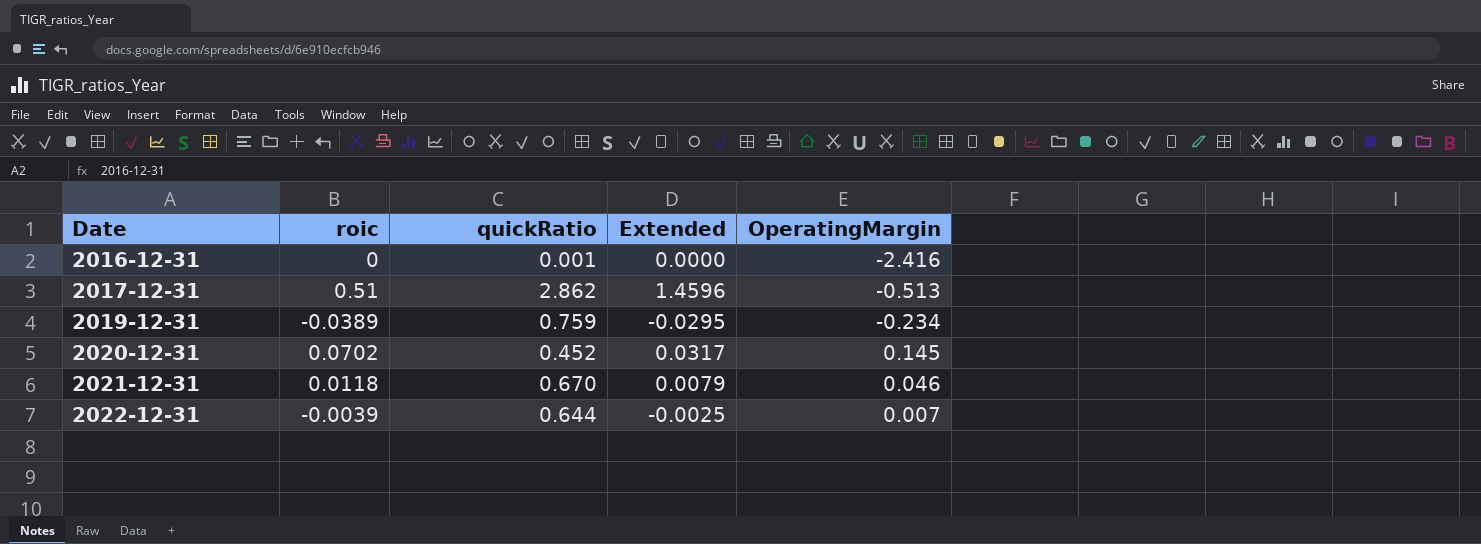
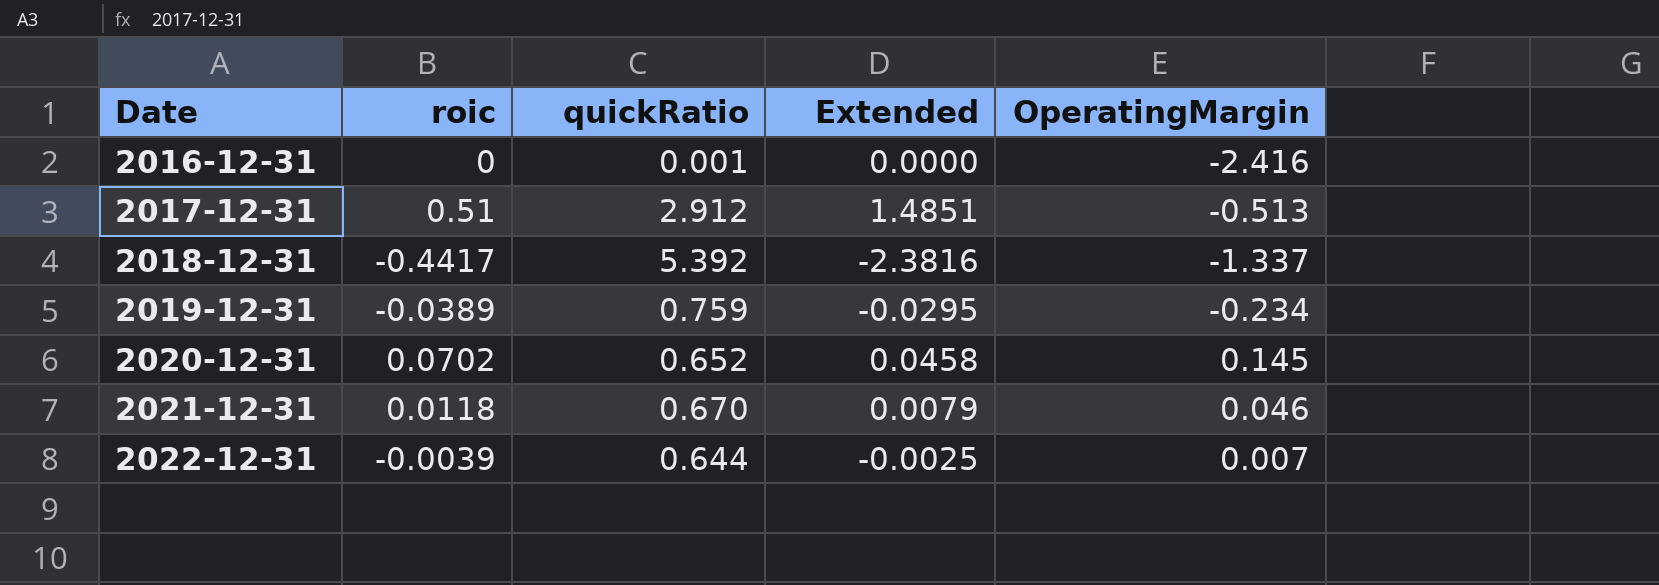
2017-12-31 | quickRatio: 2.862 -> 2.912
2017-12-31 | Extended: 1.4596 -> 1.4851
row 2018-12-31: none -> -0.4417 | 5.392 | -2.3816 | -1.337
2020-12-31 | quickRatio: 0.452 -> 0.652
2020-12-31 | Extended: 0.0317 -> 0.0458

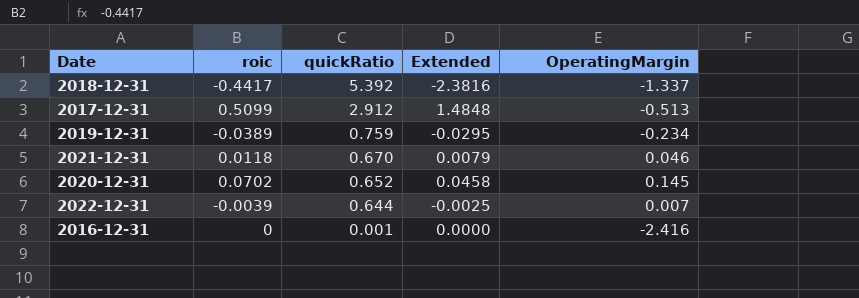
row order: Date ascending -> quickRatio descending
2017-12-31 | roic: 0.51 -> 0.5099
2017-12-31 | Extended: 1.4851 -> 1.4848

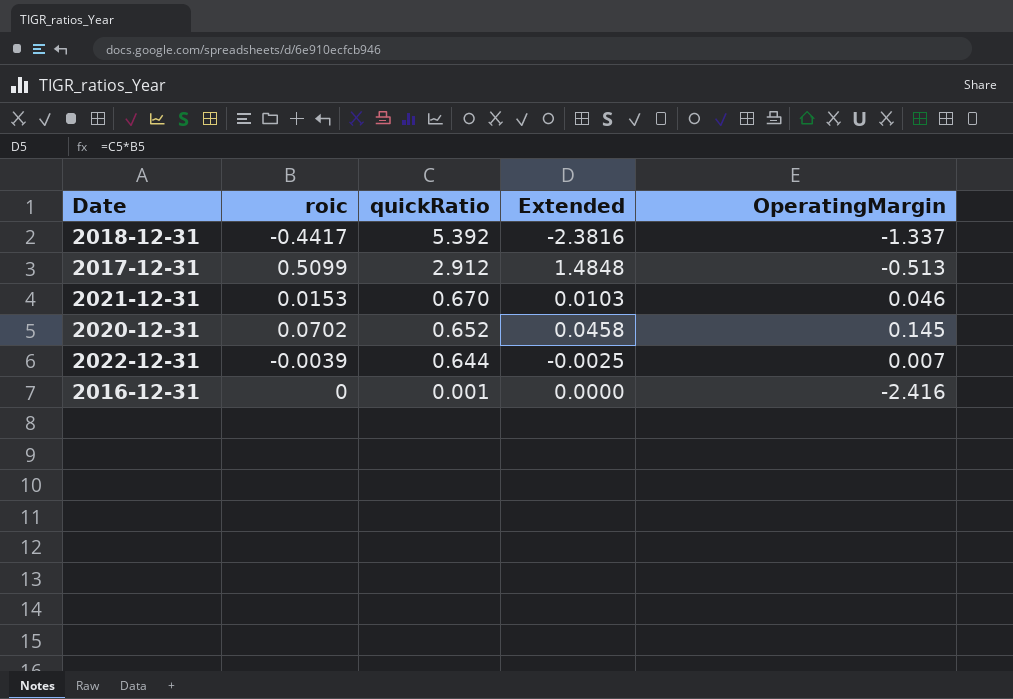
row 2019-12-31: -0.0389 | 0.759 | -0.0295 | -0.234 -> none
2021-12-31 | roic: 0.0118 -> 0.0153
2021-12-31 | Extended: 0.0079 -> 0.0103

